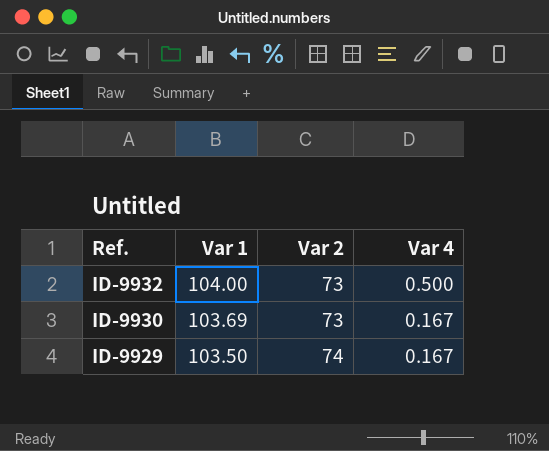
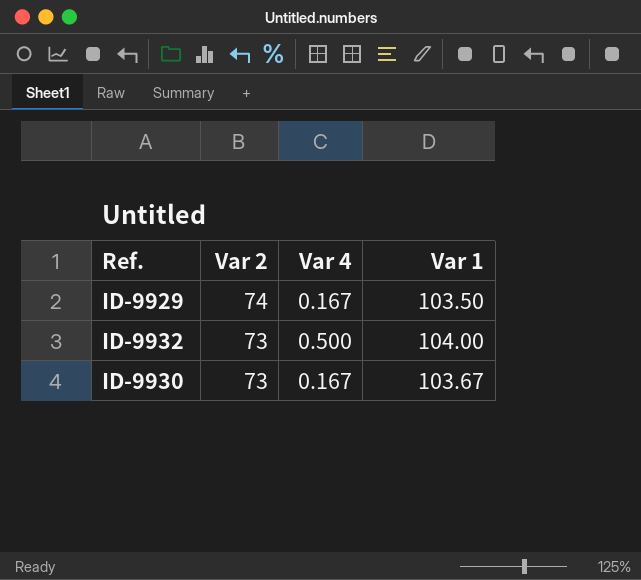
row order: Ref. descending -> Var 2 descending
column Var 1 | position: 2 -> 4
ID-9930 | Var 1: 103.69 -> 103.67

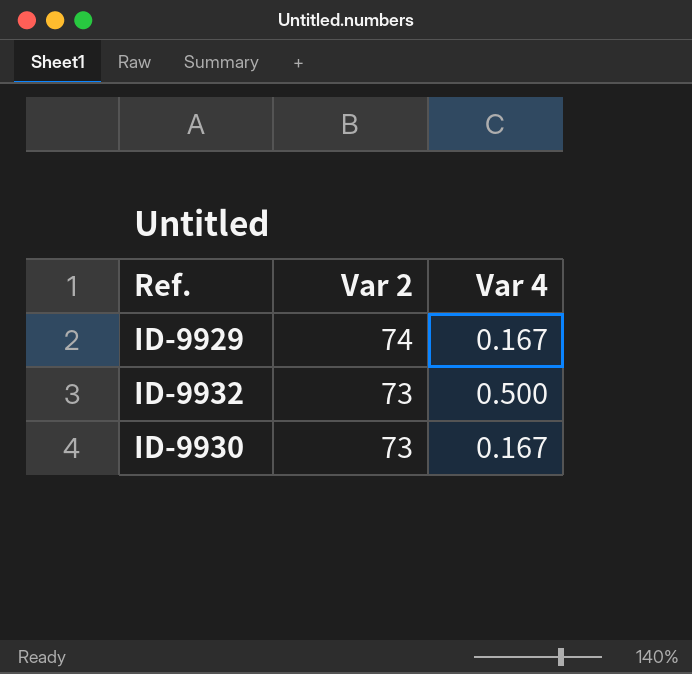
column Var 1 | position: 4 -> none

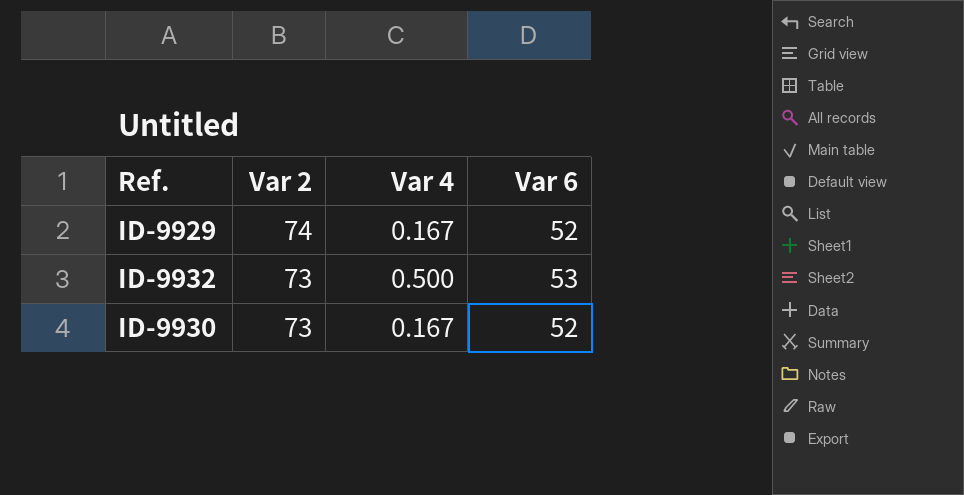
column Var 6 | position: none -> 4

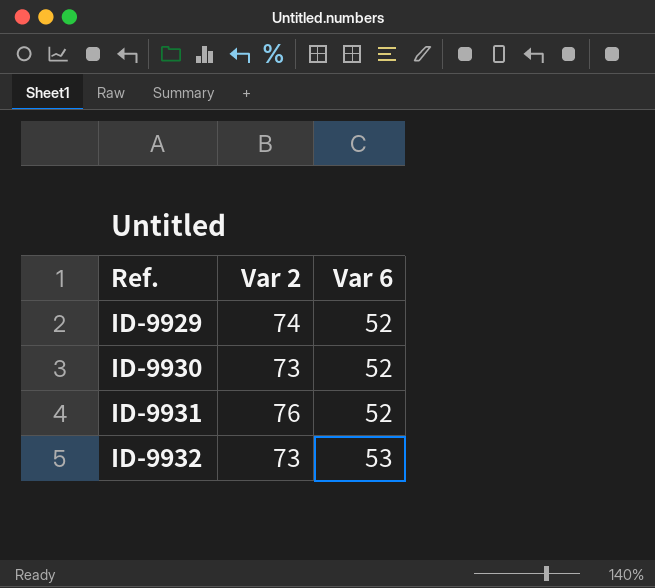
row order: Var 2 descending -> Ref. ascending
column Var 4 | position: 3 -> none
row ID-9931: none -> 76 | 52

